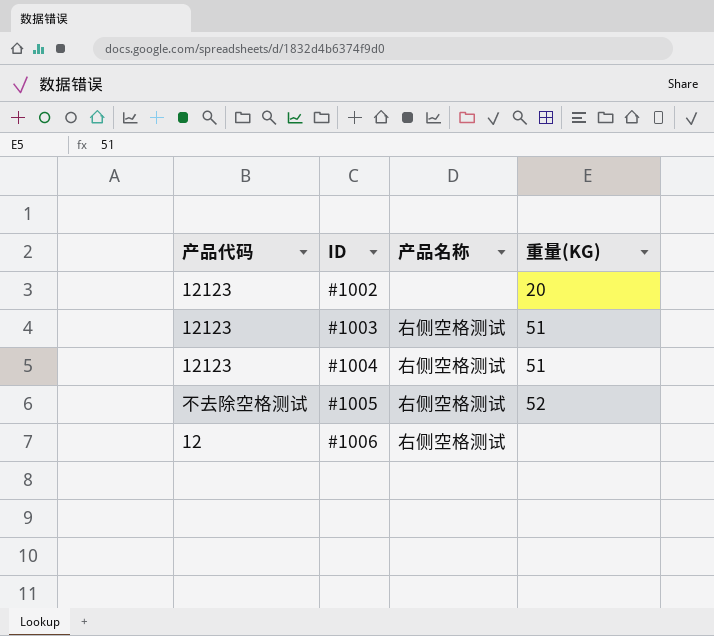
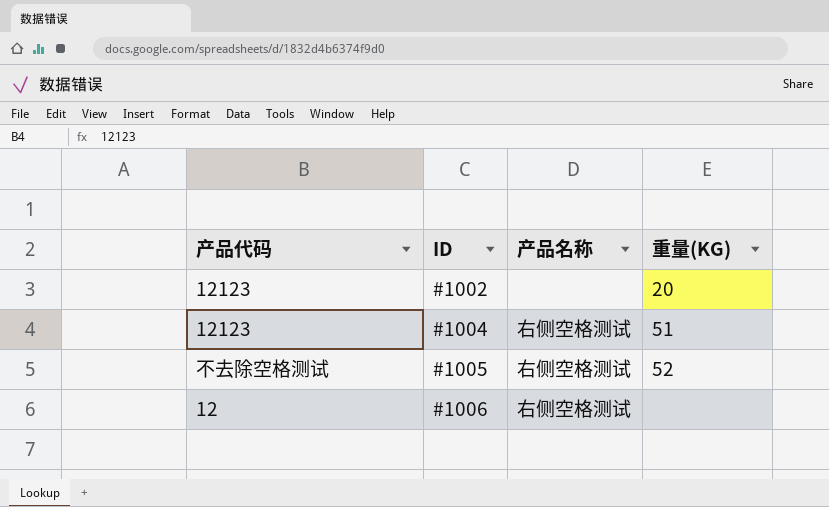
row #1003: 12123 | 右侧空格测试 | 51 -> none

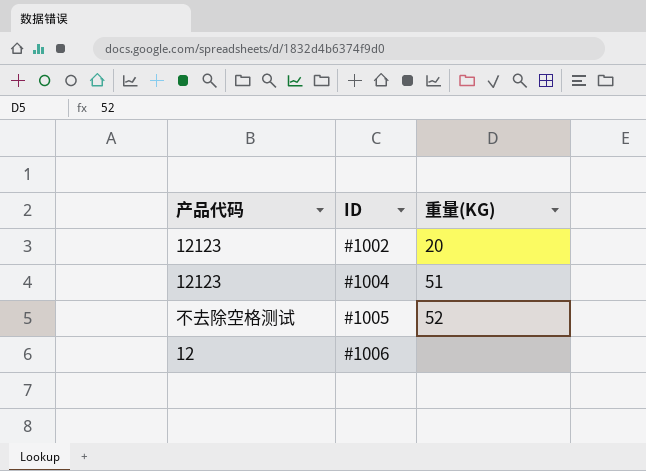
column 产品名称 | position: 3 -> none

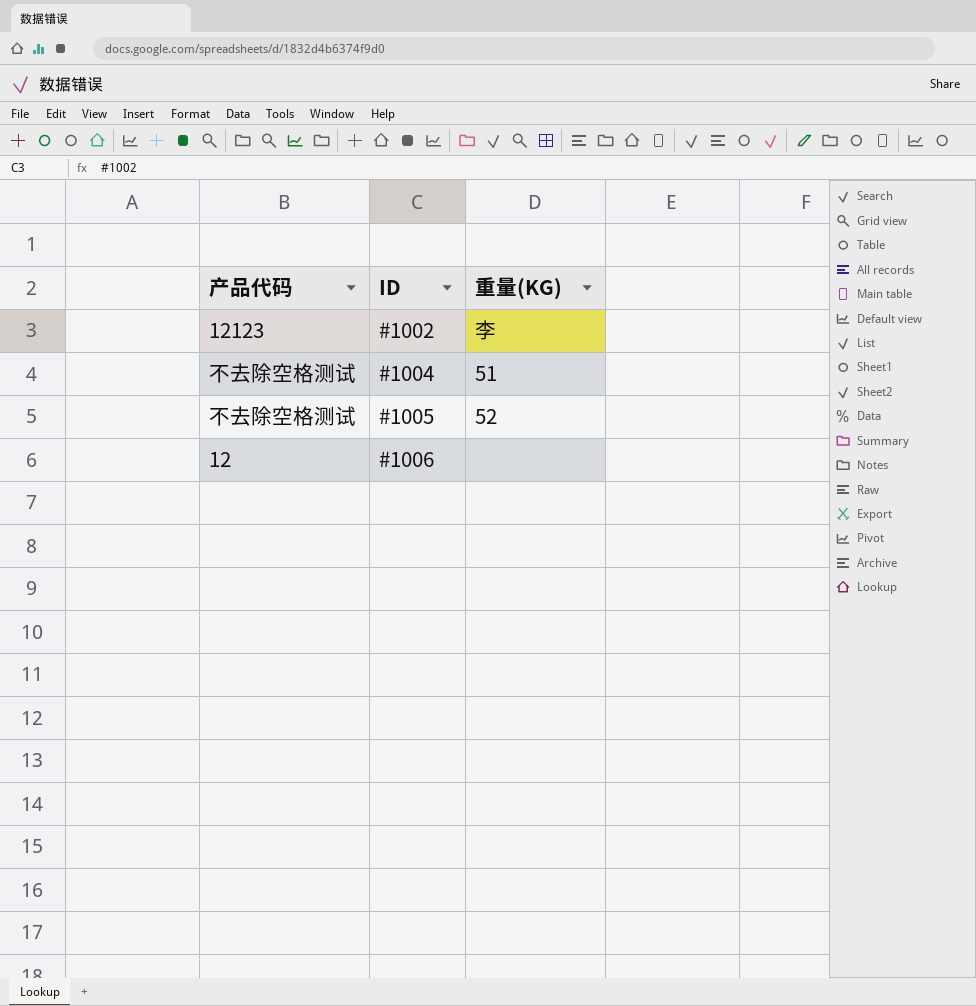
#1002 | 重量(KG): 20 -> 李
#1004 | 产品代码: 12123 -> 不去除空格测试

